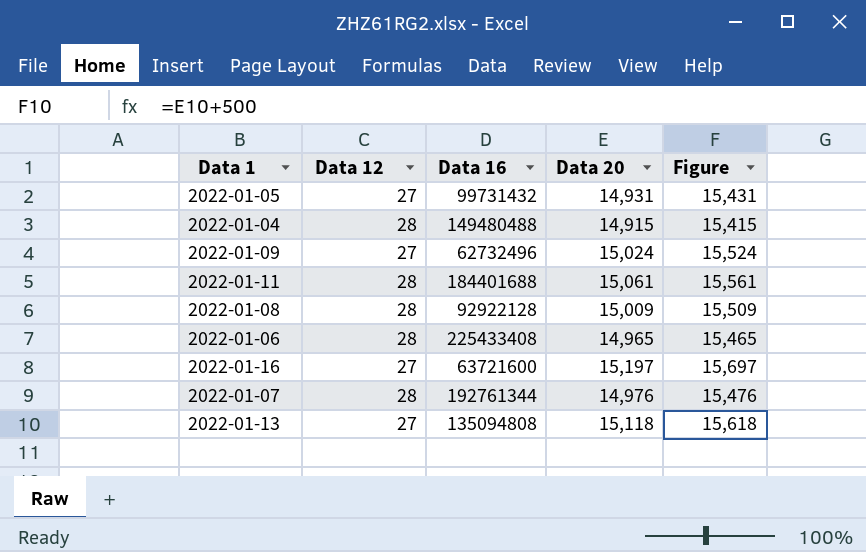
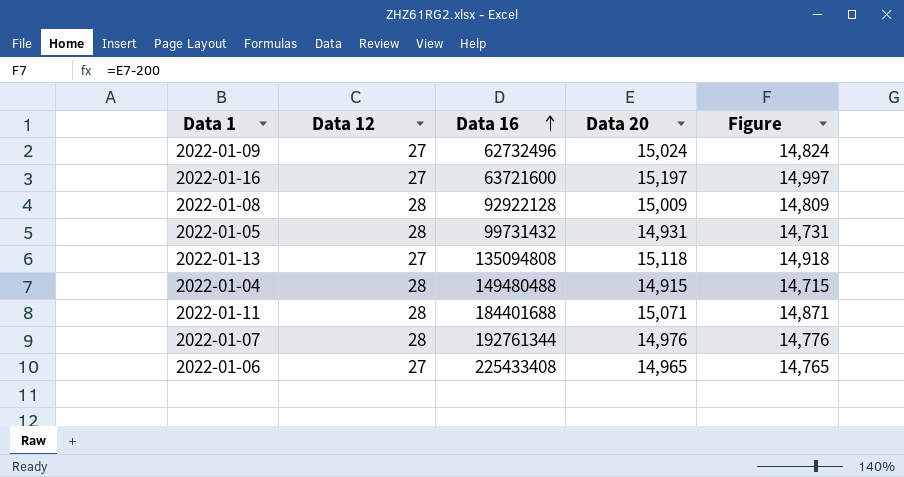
row order: none -> Data 16 ascending
column Figure | formula: [Data 20] + 500 -> [Data 20] - 200
2022-01-05 | Data 12: 27 -> 28
2022-01-11 | Data 20: 15,061 -> 15,071
2022-01-06 | Data 12: 28 -> 27

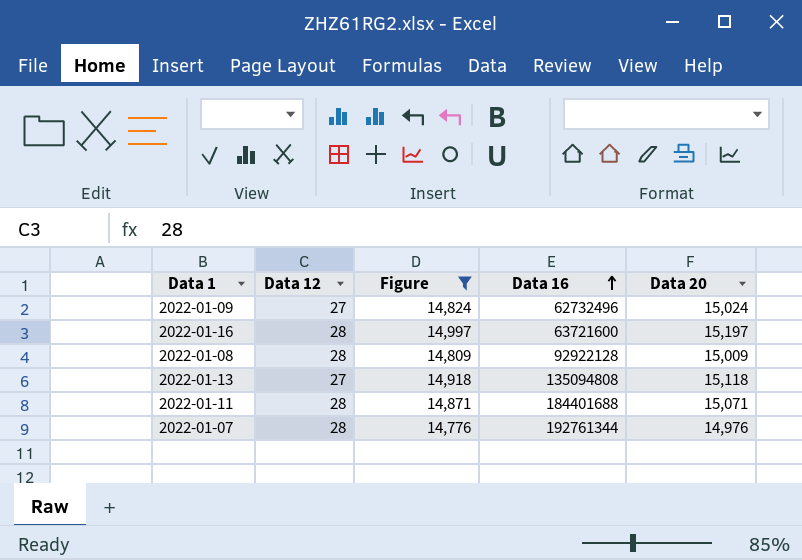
filter: none -> Figure >= 14,776
column Figure | position: 5 -> 3
2022-01-16 | Data 12: 27 -> 28

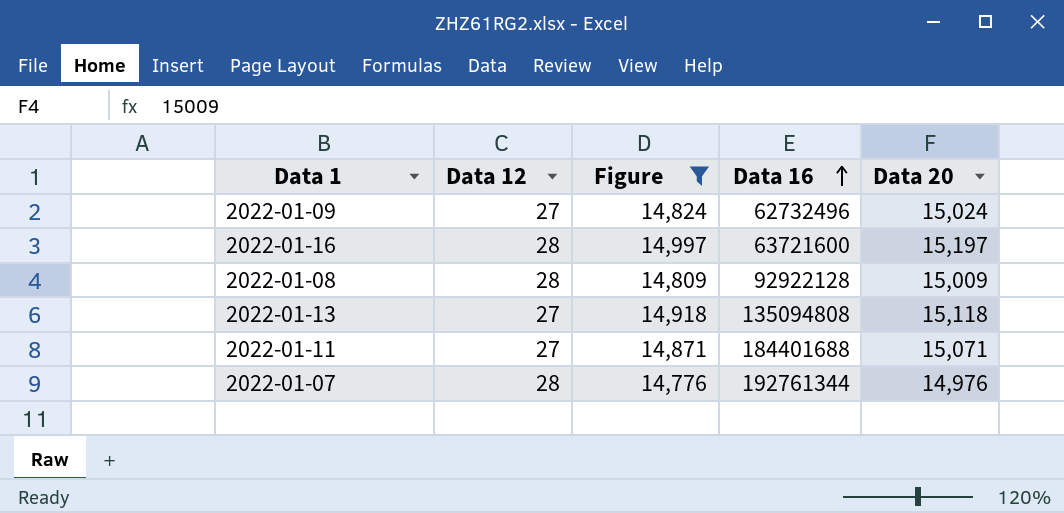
2022-01-11 | Data 12: 28 -> 27

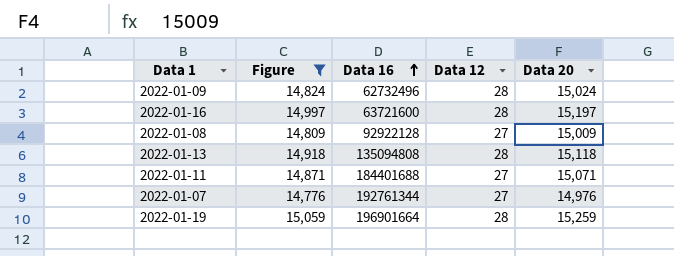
column Data 12 | position: 2 -> 4
2022-01-09 | Data 12: 27 -> 28
2022-01-08 | Data 12: 28 -> 27
2022-01-13 | Data 12: 27 -> 28
2022-01-07 | Data 12: 28 -> 27
row 2022-01-19: none -> 15,059 | 196901664 | 28 | 15,259

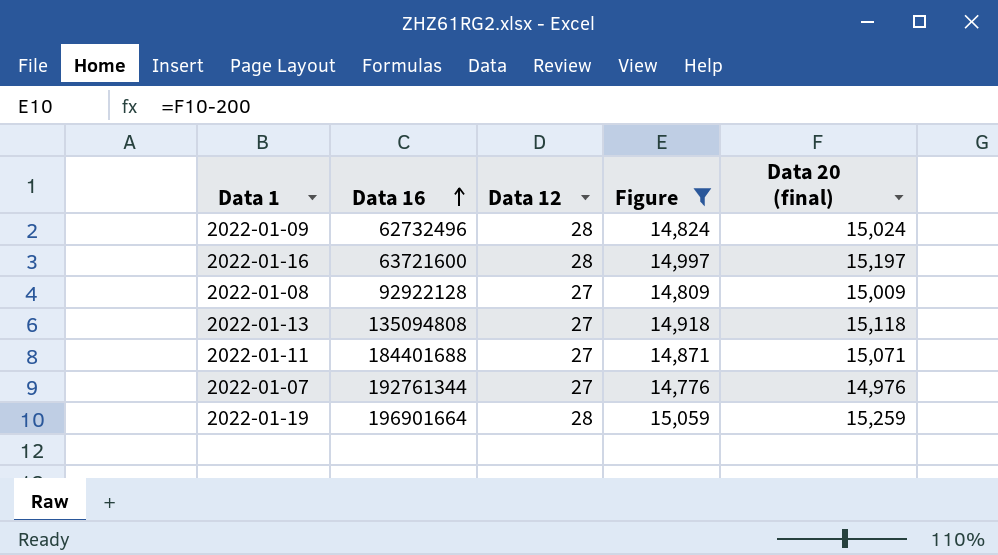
column Figure | position: 2 -> 4
column name: Data 20 -> Data 20 (final)
2022-01-13 | Data 12: 28 -> 27

